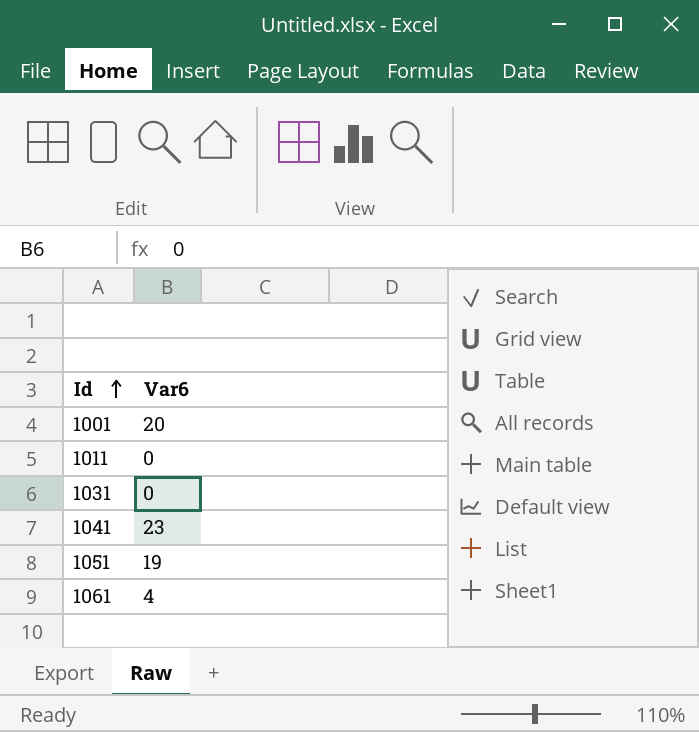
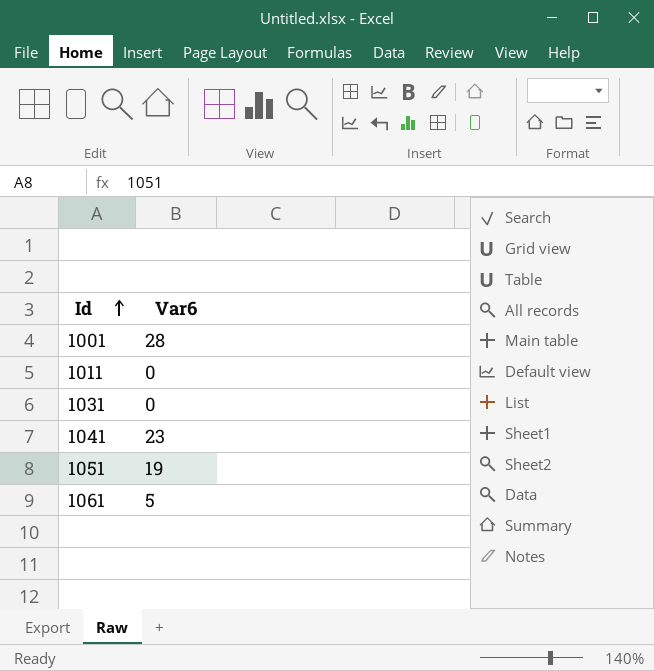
1001 | Var6: 20 -> 28
1061 | Var6: 4 -> 5

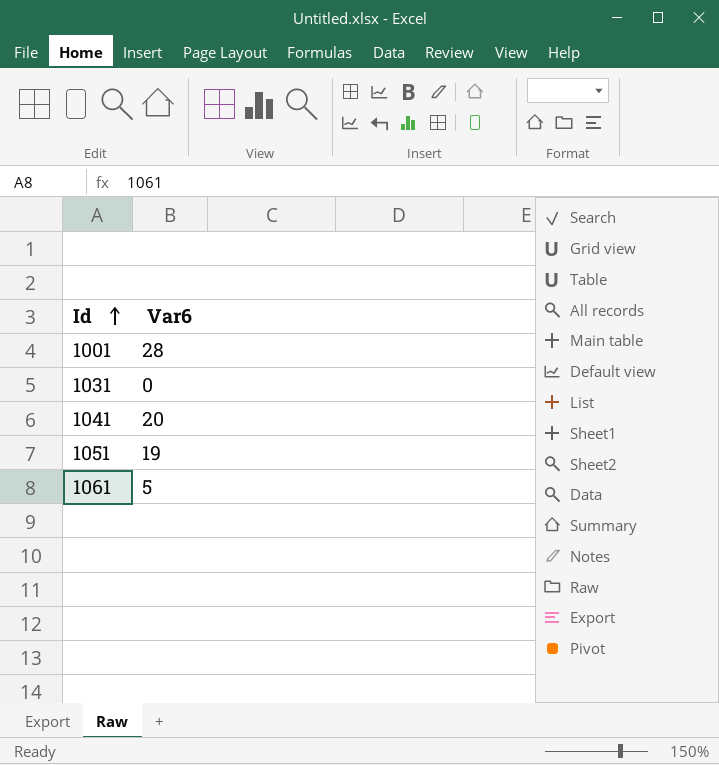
row 1011: 0 -> none
1041 | Var6: 23 -> 20

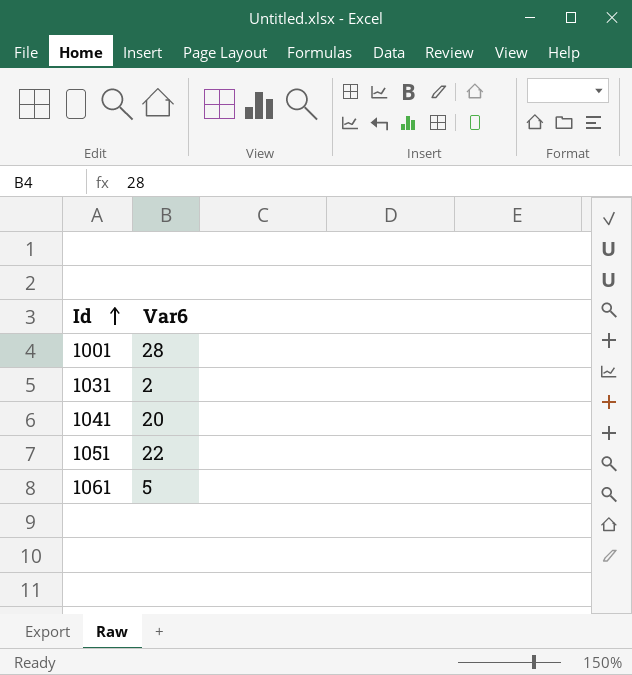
1031 | Var6: 0 -> 2
1051 | Var6: 19 -> 22

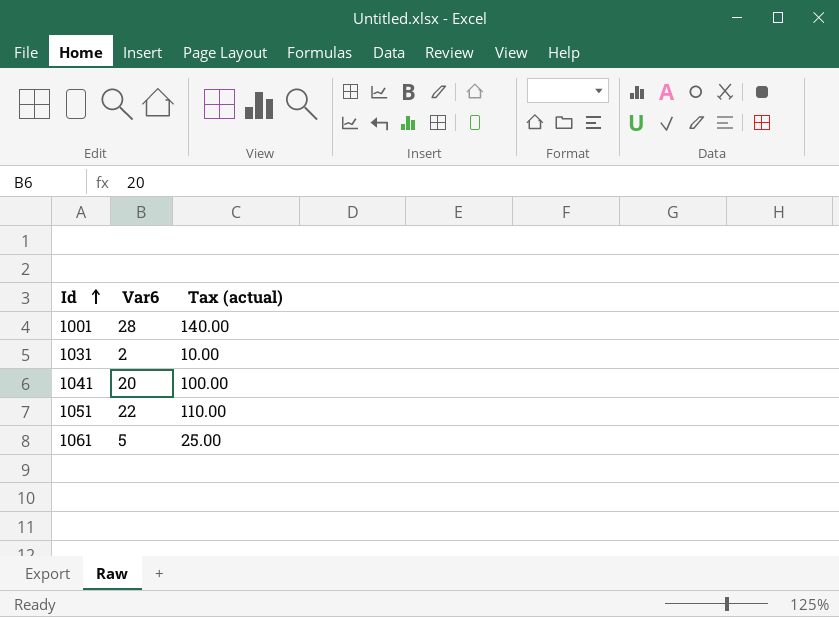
column Tax (actual) | formula: none -> [Var6] * 5

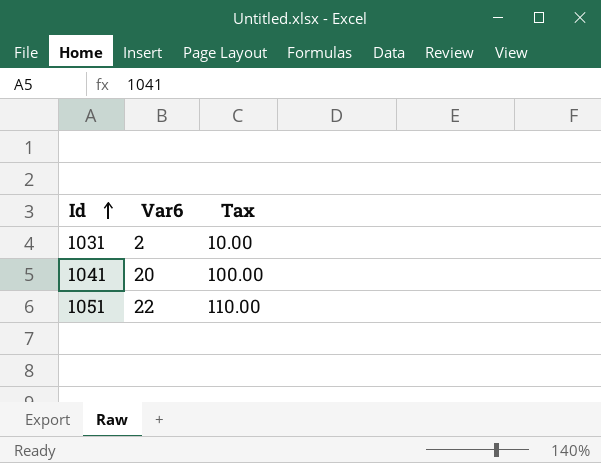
column name: Tax (actual) -> Tax
row 1001: 28 | 140.00 -> none
row 1061: 5 | 25.00 -> none

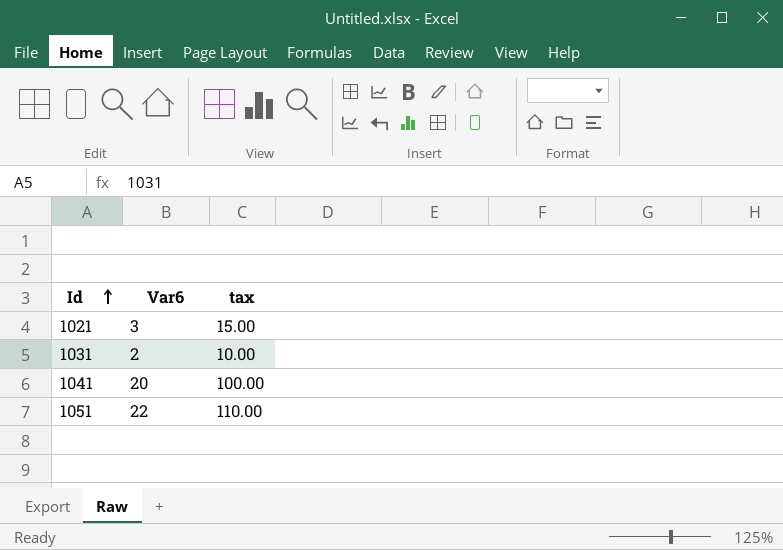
column name: Tax -> tax
row 1021: none -> 3 | 15.00

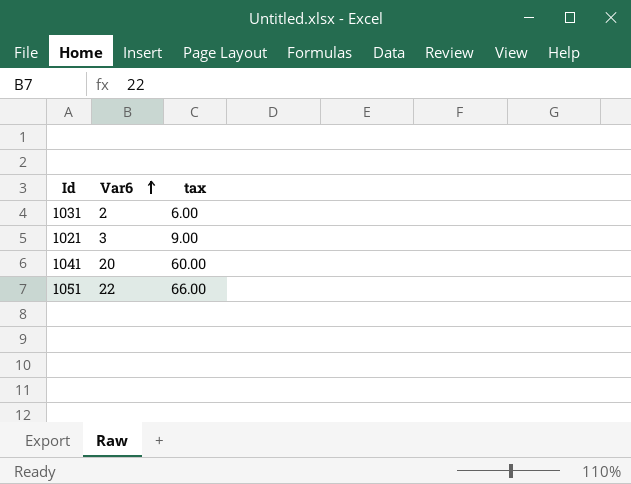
row order: Id ascending -> Var6 ascending
column tax | formula: [Var6] * 5 -> [Var6] * 3

